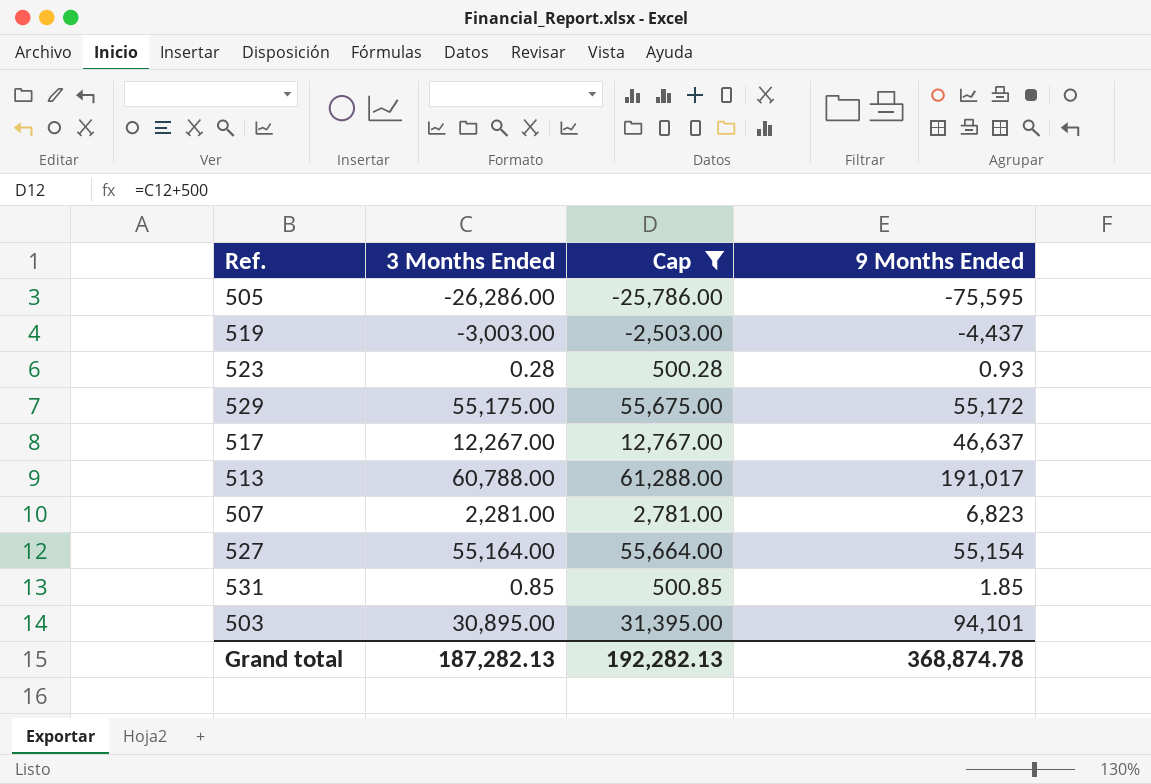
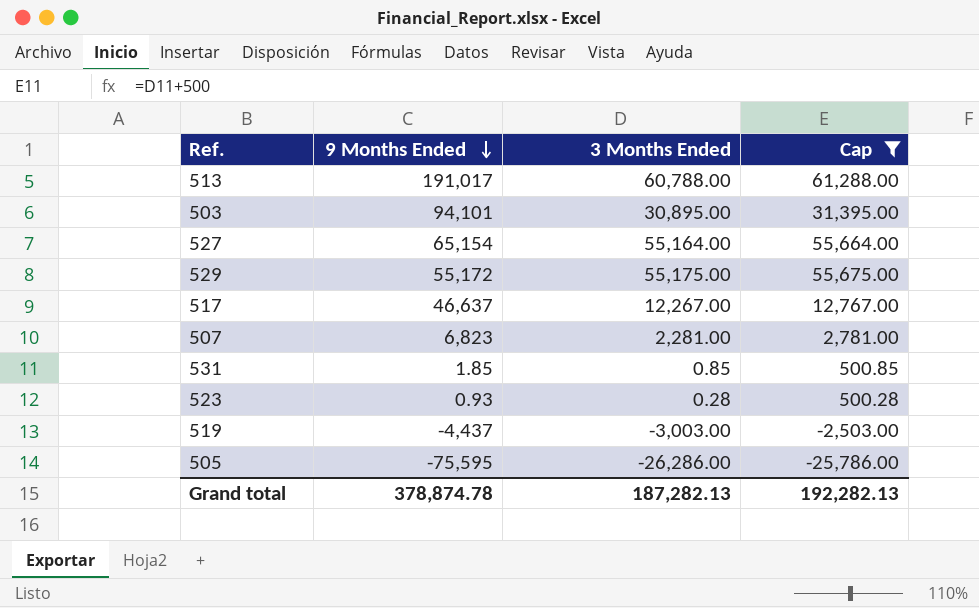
row order: none -> 9 Months Ended descending
column 9 Months Ended | position: 4 -> 2
527 | 9 Months Ended: 55,154 -> 65,154
Grand total | 9 Months Ended: 368,874.78 -> 378,874.78

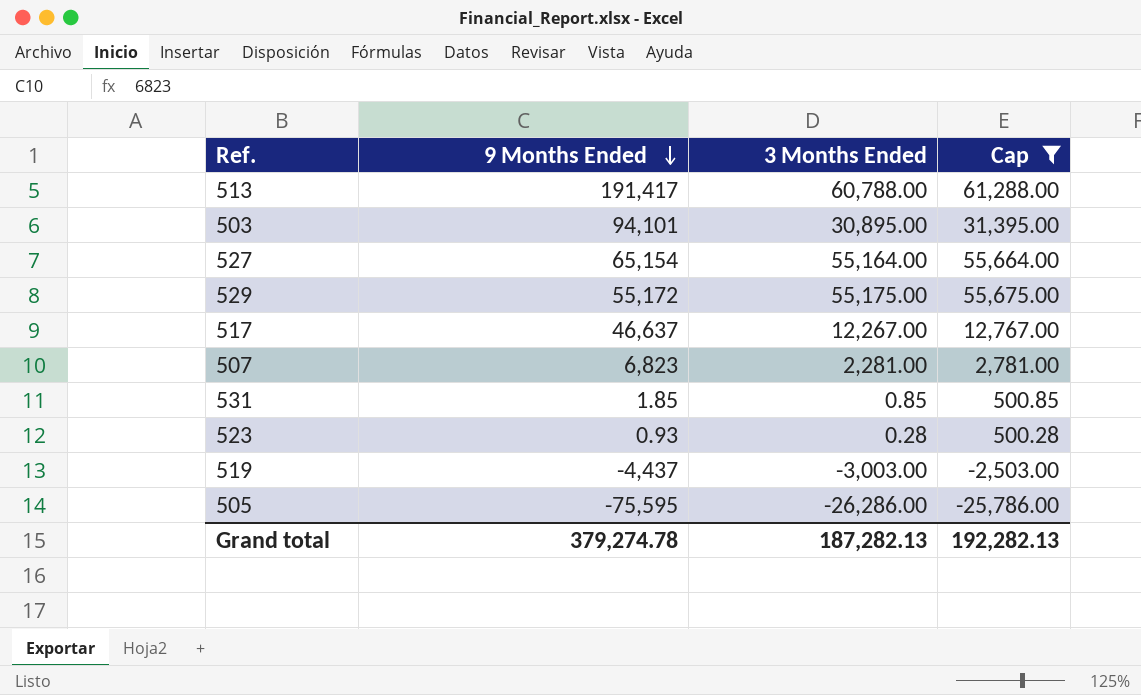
513 | 9 Months Ended: 191,017 -> 191,417
Grand total | 9 Months Ended: 378,874.78 -> 379,274.78

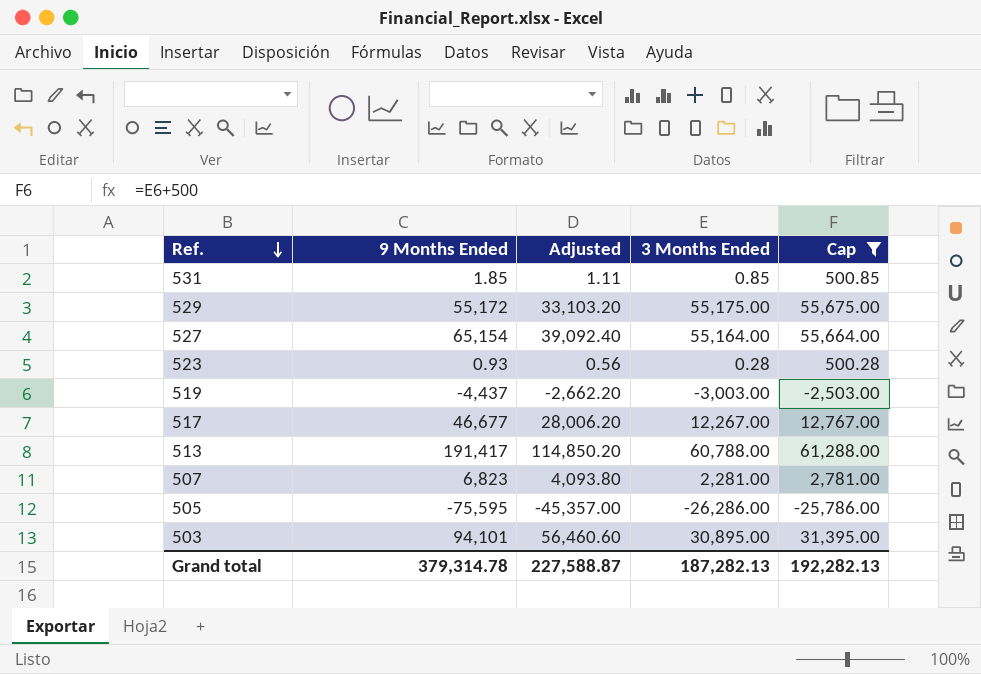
row order: 9 Months Ended descending -> Ref. descending
column Adjusted | formula: none -> [9 Months Ended] * 0.6
517 | 9 Months Ended: 46,637 -> 46,677
Grand total | 9 Months Ended: 379,274.78 -> 379,314.78

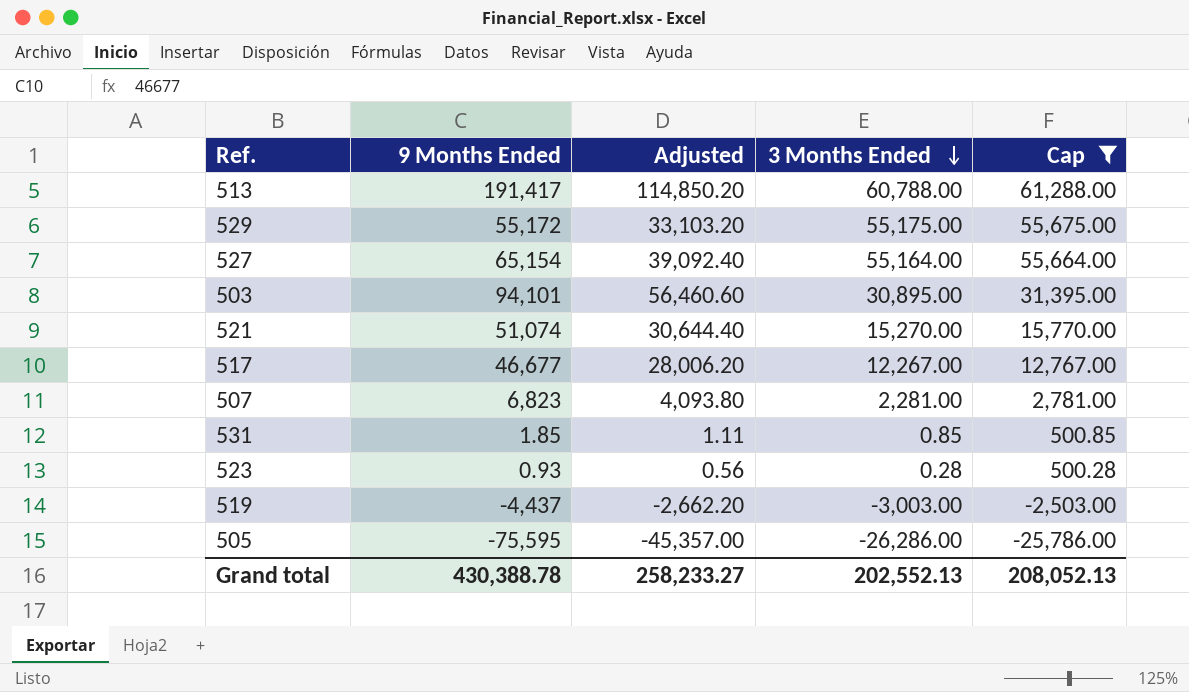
row order: Ref. descending -> 3 Months Ended descending
row 521: none -> 51,074 | 30,644.40 | 15,270.00 | 15,770.00
Grand total | 9 Months Ended: 379,314.78 -> 430,388.78
Grand total | Adjusted: 227,588.87 -> 258,233.27
Grand total | 3 Months Ended: 187,282.13 -> 202,552.13
Grand total | Cap: 192,282.13 -> 208,052.13

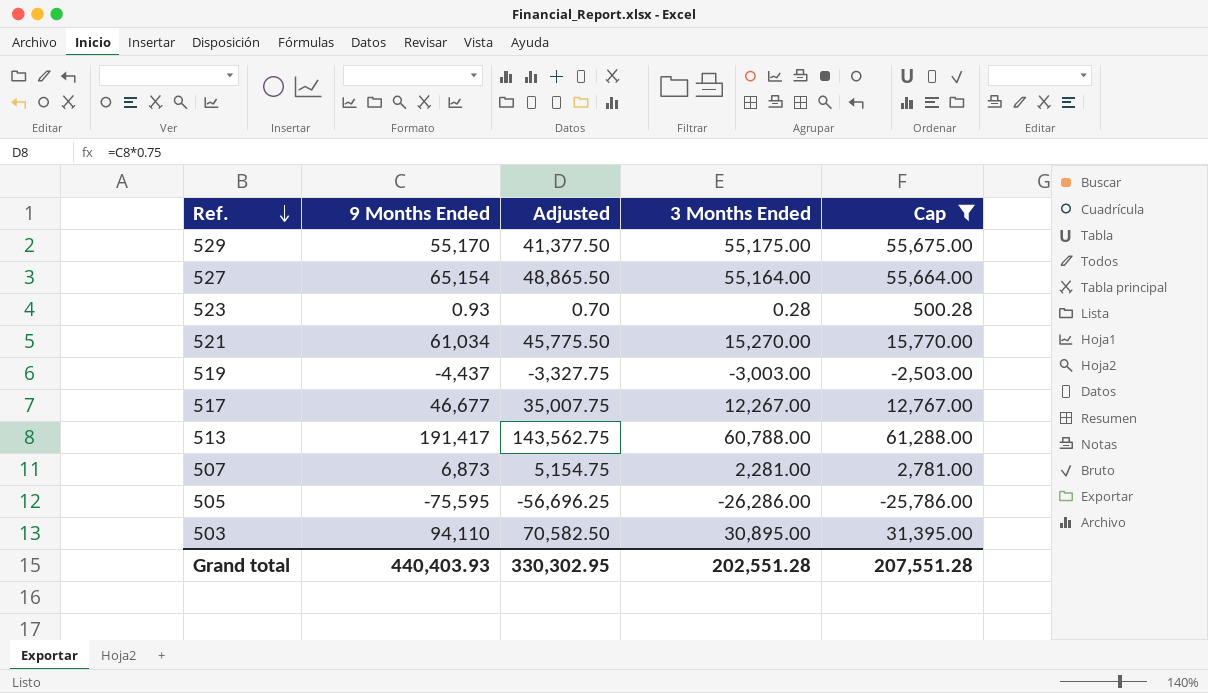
row order: 3 Months Ended descending -> Ref. descending
column Adjusted | formula: [9 Months Ended] * 0.6 -> [9 Months Ended] * 0.75
row 531: 1.85 | 1.11 | 0.85 | 500.85 -> none
529 | 9 Months Ended: 55,172 -> 55,170
521 | 9 Months Ended: 51,074 -> 61,034
507 | 9 Months Ended: 6,823 -> 6,873
503 | 9 Months Ended: 94,101 -> 94,110
Grand total | 9 Months Ended: 430,388.78 -> 440,403.93
Grand total | Adjusted: 258,233.27 -> 330,302.95
Grand total | 3 Months Ended: 202,552.13 -> 202,551.28
Grand total | Cap: 208,052.13 -> 207,551.28

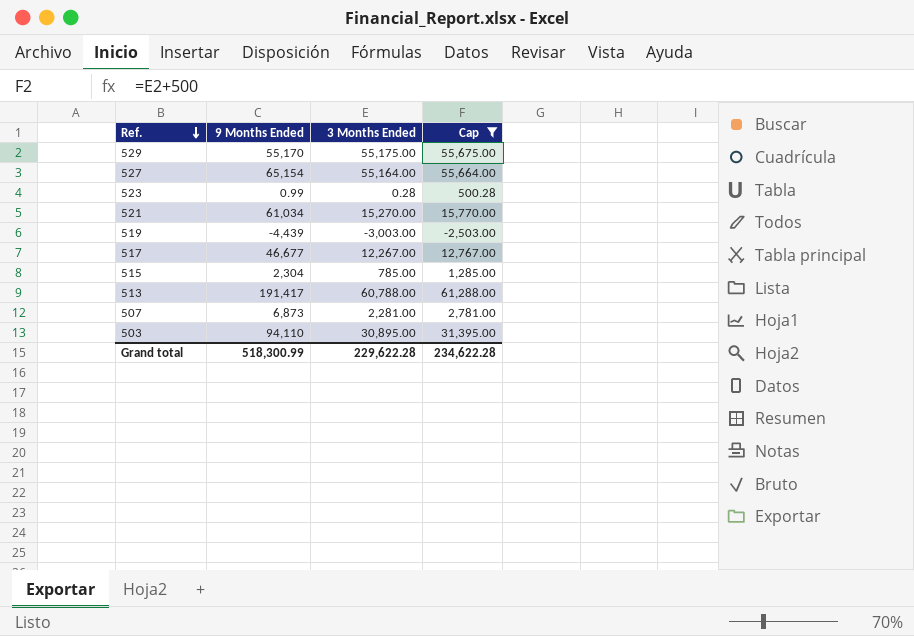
column Adjusted | formula: [9 Months Ended] * 0.75 -> none
row 505: -75,595 | -56,696.25 | -26,286.00 | -25,786.00 -> none
523 | 9 Months Ended: 0.93 -> 0.99
519 | 9 Months Ended: -4,437 -> -4,439
row 515: none -> 2,304 | 785.00 | 1,285.00
Grand total | 9 Months Ended: 440,403.93 -> 518,300.99
Grand total | 3 Months Ended: 202,551.28 -> 229,622.28
Grand total | Cap: 207,551.28 -> 234,622.28

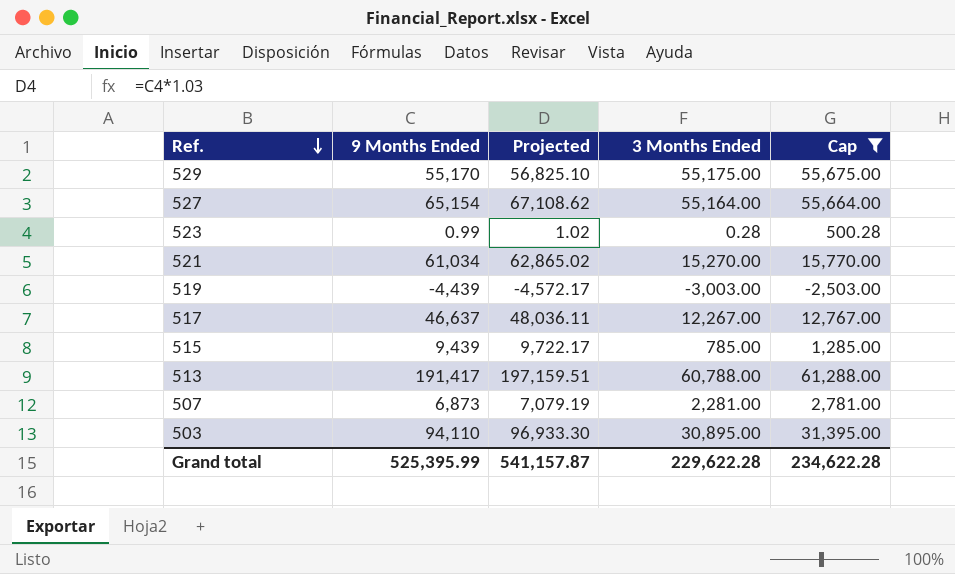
column Projected | formula: none -> [9 Months Ended] * 1.03
517 | 9 Months Ended: 46,677 -> 46,637
515 | 9 Months Ended: 2,304 -> 9,439
Grand total | 9 Months Ended: 518,300.99 -> 525,395.99

